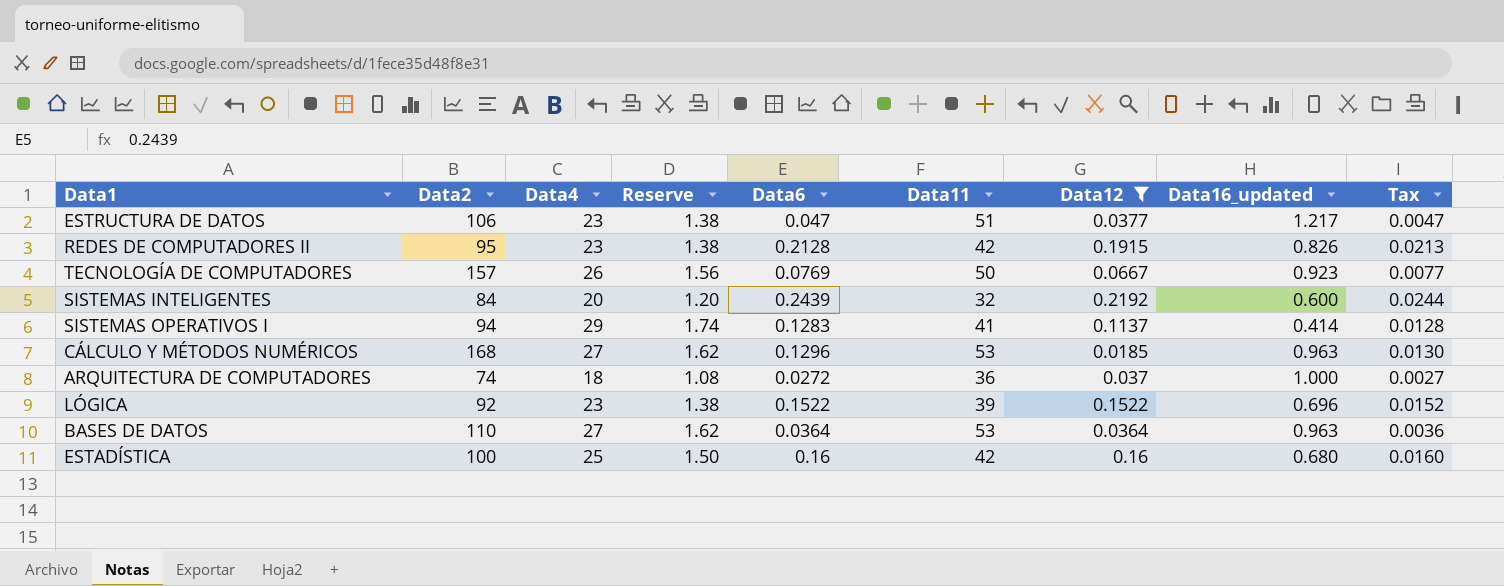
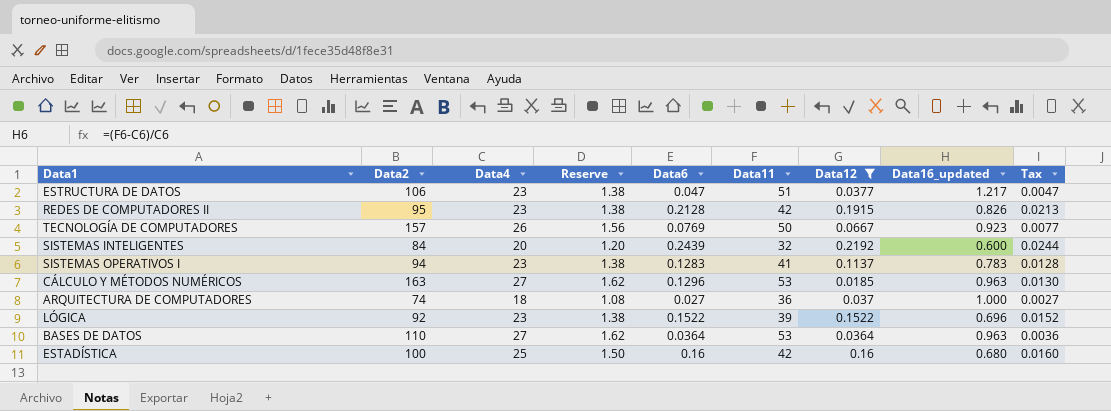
SISTEMAS OPERATIVOS I | Data4: 29 -> 23
SISTEMAS OPERATIVOS I | Reserve: 1.74 -> 1.38
SISTEMAS OPERATIVOS I | Data16_updated: 0.414 -> 0.783
CÁLCULO Y MÉTODOS NUMÉRICOS | Data2: 168 -> 163
ARQUITECTURA DE COMPUTADORES | Data6: 0.0272 -> 0.027

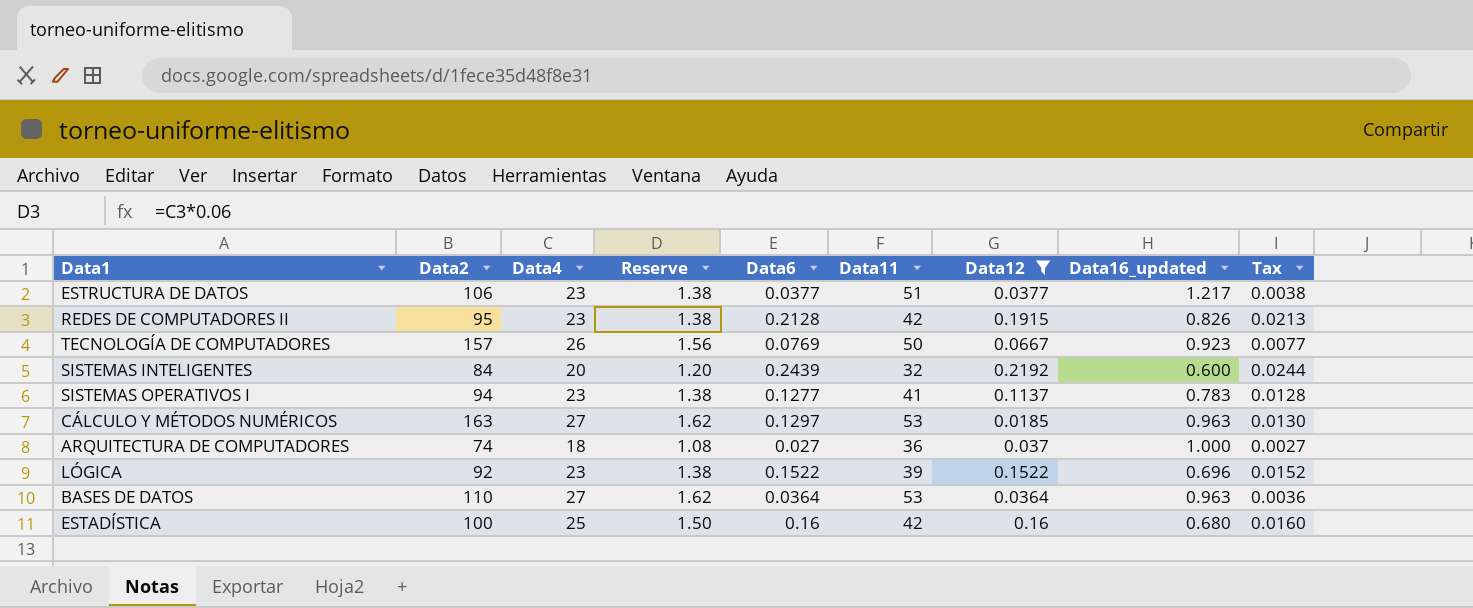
ESTRUCTURA DE DATOS | Data6: 0.047 -> 0.0377
ESTRUCTURA DE DATOS | Tax: 0.0047 -> 0.0038
SISTEMAS OPERATIVOS I | Data6: 0.1283 -> 0.1277
CÁLCULO Y MÉTODOS NUMÉRICOS | Data6: 0.1296 -> 0.1297

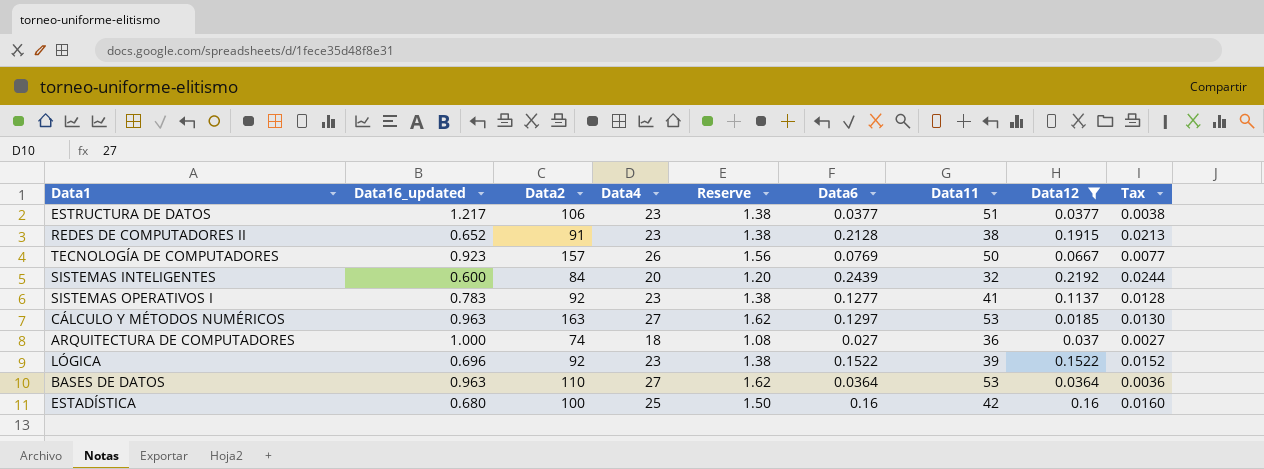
column Data16_updated | position: 8 -> 2
REDES DE COMPUTADORES II | Data16_updated: 0.826 -> 0.652
REDES DE COMPUTADORES II | Data2: 95 -> 91
REDES DE COMPUTADORES II | Data11: 42 -> 38
SISTEMAS OPERATIVOS I | Data2: 94 -> 92

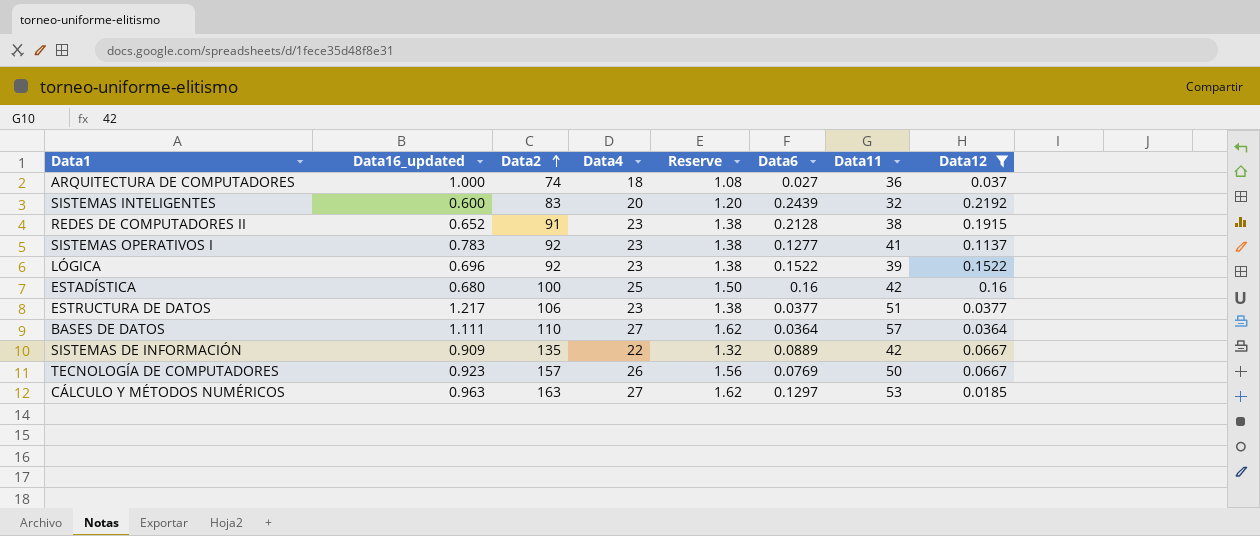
row order: none -> Data2 ascending
column Tax | formula: [Data6] * 0.1 -> none
SISTEMAS INTELIGENTES | Data2: 84 -> 83
BASES DE DATOS | Data16_updated: 0.963 -> 1.111
BASES DE DATOS | Data11: 53 -> 57
row SISTEMAS DE INFORMACIÓN: none -> 0.909 | 135 | 22 | 1.32 | 0.0889 | 42 | 0.0667

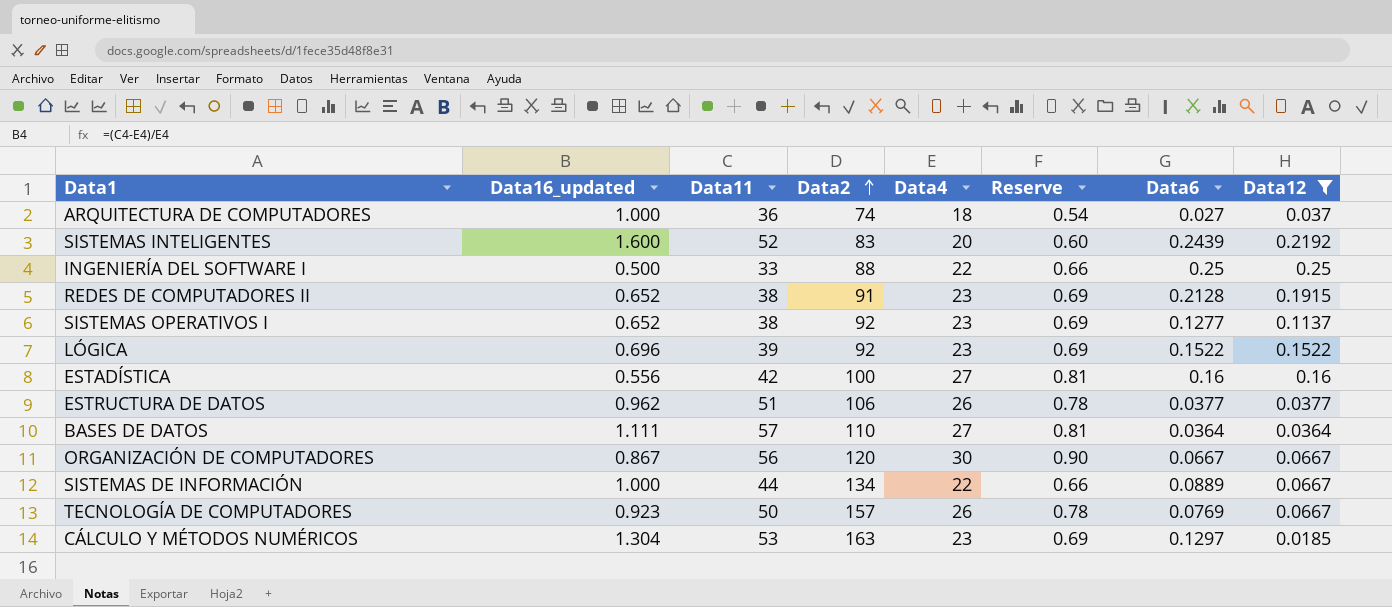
column Data11 | position: 7 -> 3
column Reserve | formula: [Data4] * 0.06 -> [Data4] * 0.03
SISTEMAS INTELIGENTES | Data16_updated: 0.600 -> 1.600
SISTEMAS INTELIGENTES | Data11: 32 -> 52
row INGENIERÍA DEL SOFTWARE I: none -> 0.500 | 33 | 88 | 22 | 0.66 | 0.25 | 0.25
SISTEMAS OPERATIVOS I | Data16_updated: 0.783 -> 0.652
SISTEMAS OPERATIVOS I | Data11: 41 -> 38
ESTADÍSTICA | Data16_updated: 0.680 -> 0.556
ESTADÍSTICA | Data4: 25 -> 27
ESTRUCTURA DE DATOS | Data16_updated: 1.217 -> 0.962
ESTRUCTURA DE DATOS | Data4: 23 -> 26
row ORGANIZACIÓN DE COMPUTADORES: none -> 0.867 | 56 | 120 | 30 | 0.90 | 0.0667 | 0.0667
SISTEMAS DE INFORMACIÓN | Data16_updated: 0.909 -> 1.000
SISTEMAS DE INFORMACIÓN | Data11: 42 -> 44
SISTEMAS DE INFORMACIÓN | Data2: 135 -> 134
CÁLCULO Y MÉTODOS NUMÉRICOS | Data16_updated: 0.963 -> 1.304
CÁLCULO Y MÉTODOS NUMÉRICOS | Data4: 27 -> 23

